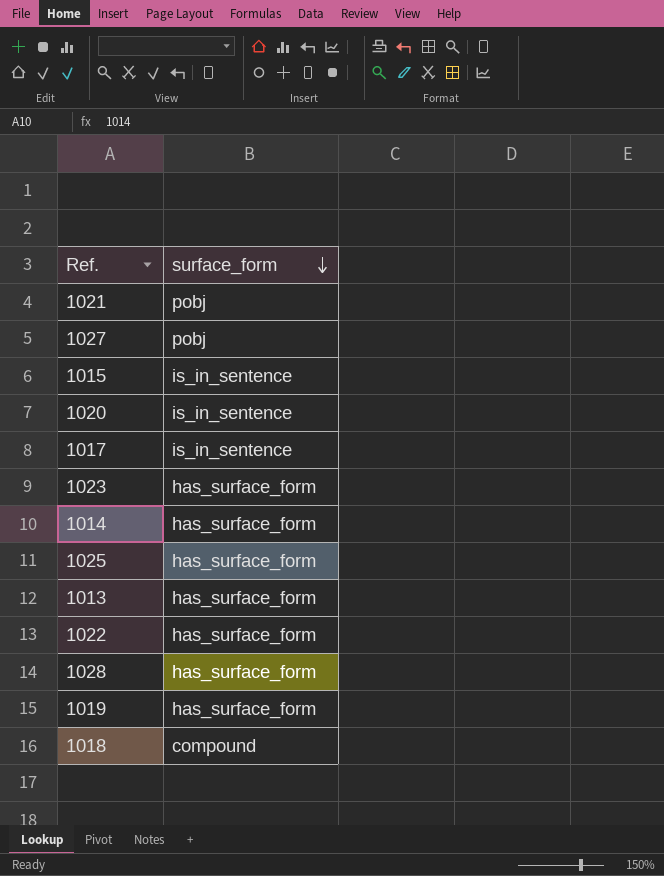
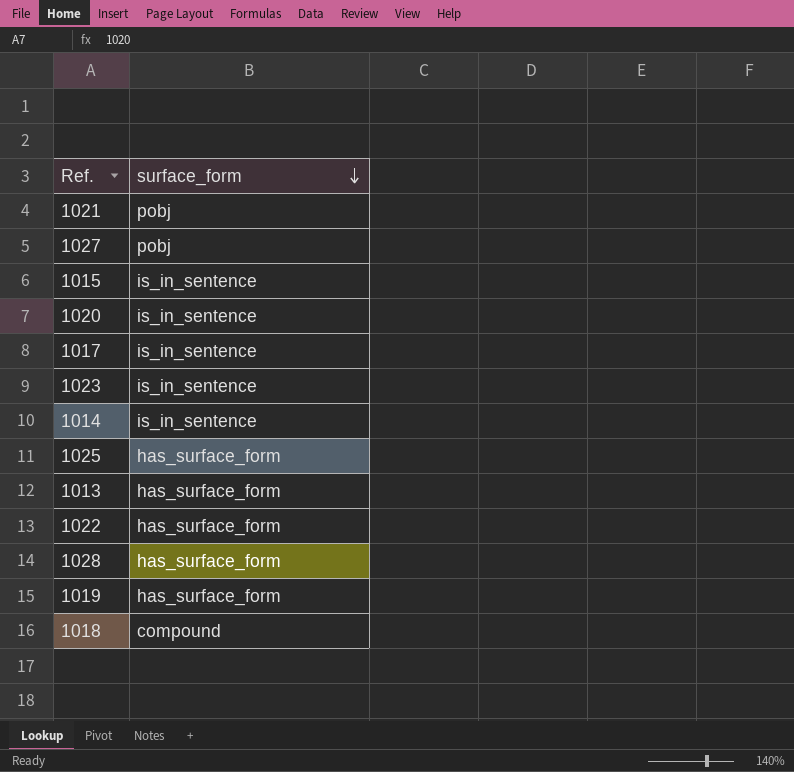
1023 | surface_form: has_surface_form -> is_in_sentence
1014 | surface_form: has_surface_form -> is_in_sentence

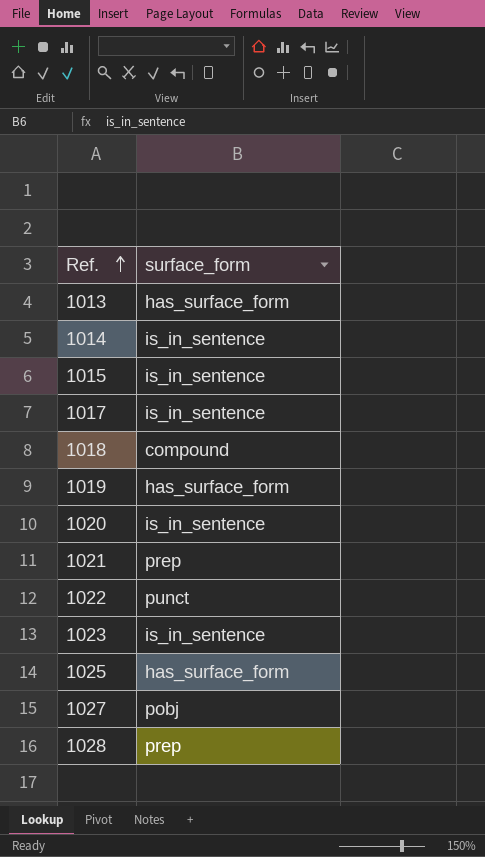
row order: surface_form descending -> Ref. ascending
1021 | surface_form: pobj -> prep
1022 | surface_form: has_surface_form -> punct
1028 | surface_form: has_surface_form -> prep

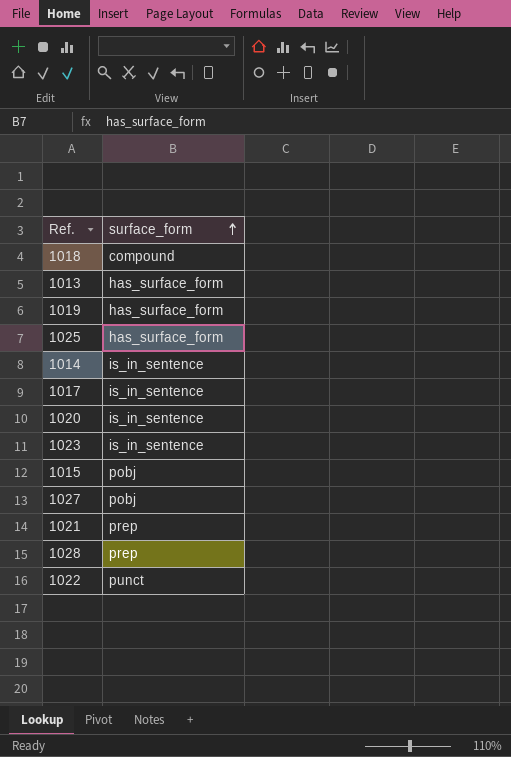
row order: Ref. ascending -> surface_form ascending
1015 | surface_form: is_in_sentence -> pobj

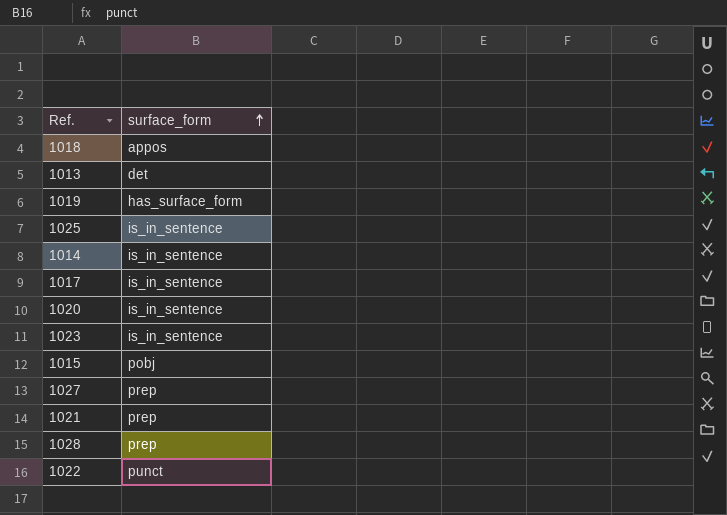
1018 | surface_form: compound -> appos
1013 | surface_form: has_surface_form -> det
1025 | surface_form: has_surface_form -> is_in_sentence
1027 | surface_form: pobj -> prep

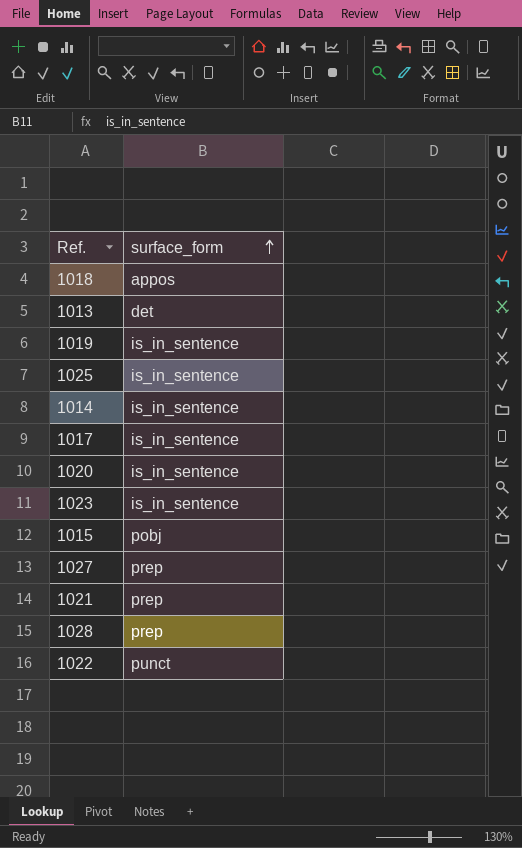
1019 | surface_form: has_surface_form -> is_in_sentence

